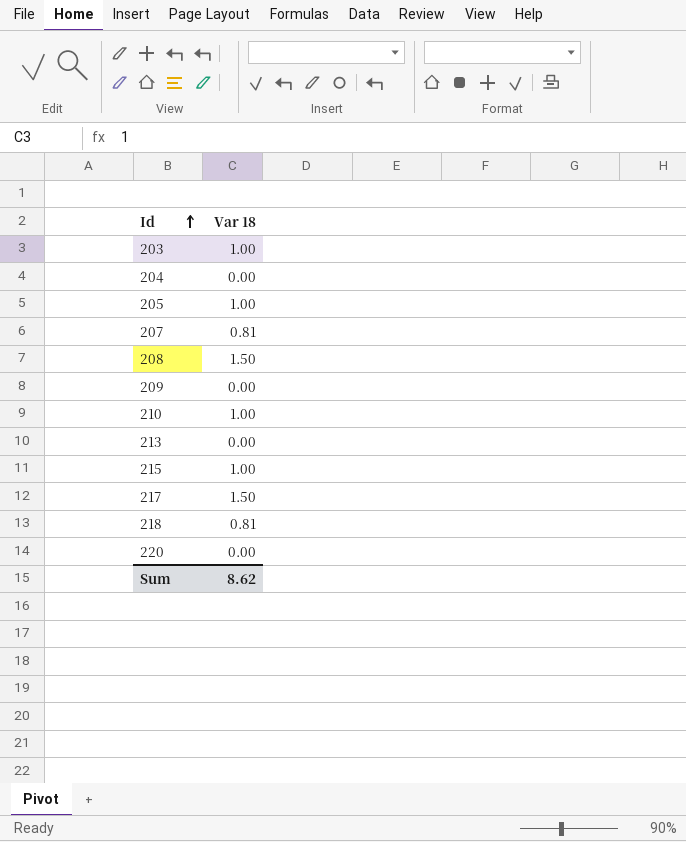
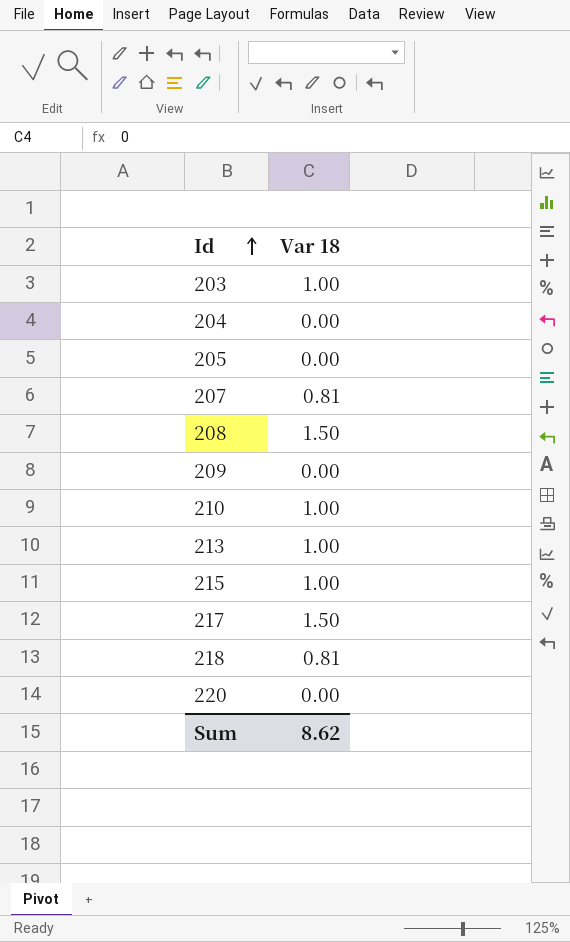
205 | Var 18: 1.00 -> 0.00
213 | Var 18: 0.00 -> 1.00

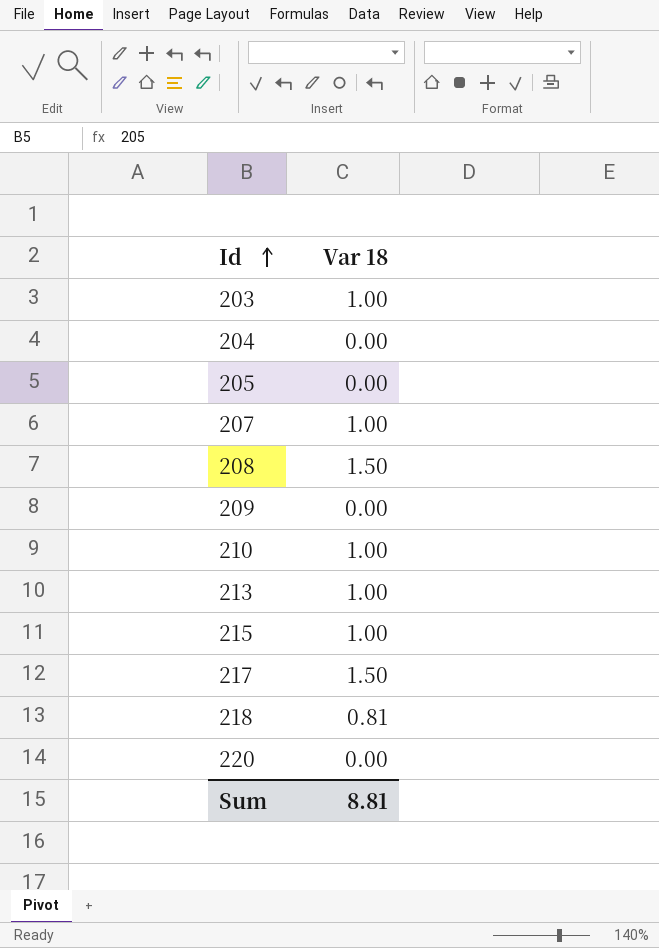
207 | Var 18: 0.81 -> 1.00
Sum | Var 18: 8.62 -> 8.81

